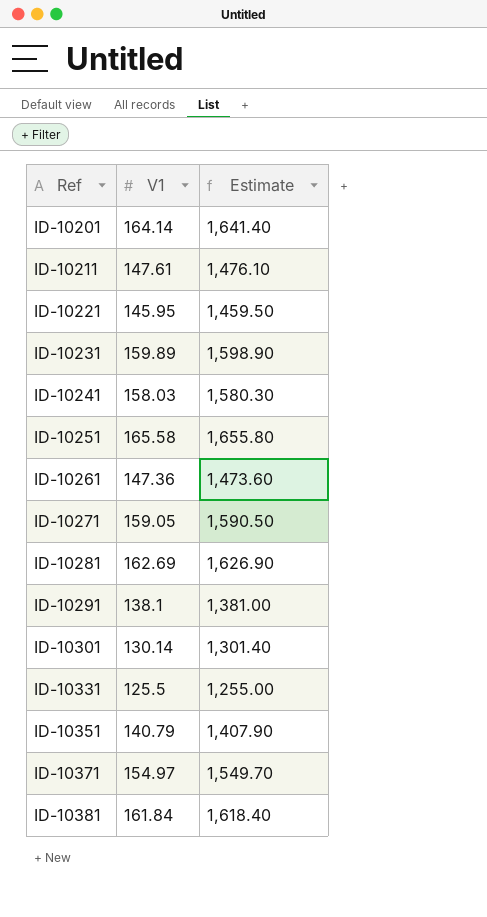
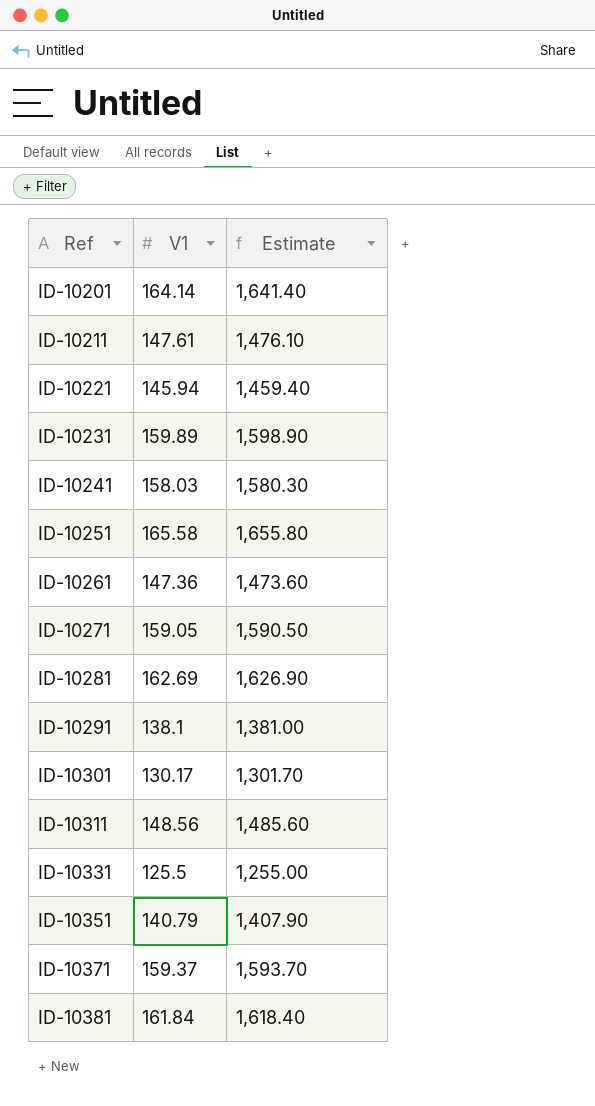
ID-10221 | V1: 145.95 -> 145.94
ID-10221 | Estimate: 1,459.50 -> 1,459.40
ID-10301 | V1: 130.14 -> 130.17
ID-10301 | Estimate: 1,301.40 -> 1,301.70
row ID-10311: none -> 148.56 | 1,485.60
ID-10371 | V1: 154.97 -> 159.37
ID-10371 | Estimate: 1,549.70 -> 1,593.70

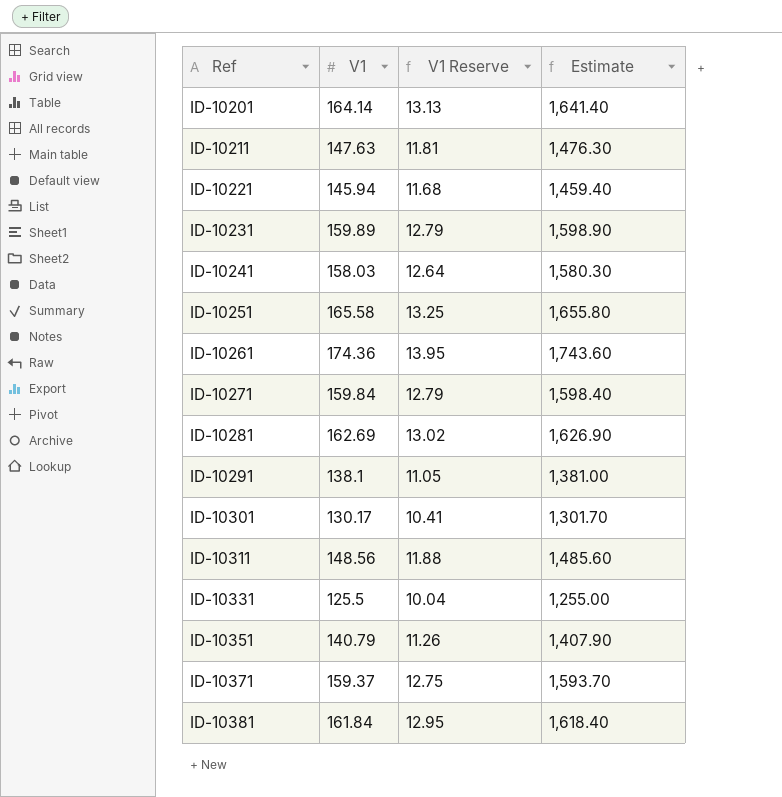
column V1 Reserve | formula: none -> [V1] * 0.08
ID-10211 | V1: 147.61 -> 147.63
ID-10211 | Estimate: 1,476.10 -> 1,476.30
ID-10261 | V1: 147.36 -> 174.36
ID-10261 | Estimate: 1,473.60 -> 1,743.60
ID-10271 | V1: 159.05 -> 159.84
ID-10271 | Estimate: 1,590.50 -> 1,598.40

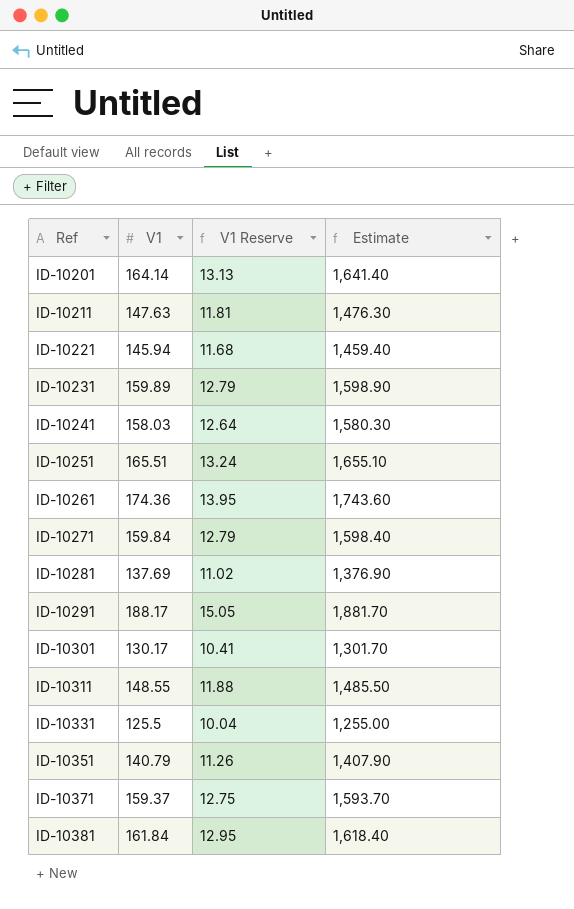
ID-10251 | V1: 165.58 -> 165.51
ID-10251 | V1 Reserve: 13.25 -> 13.24
ID-10251 | Estimate: 1,655.80 -> 1,655.10
ID-10281 | V1: 162.69 -> 137.69
ID-10281 | V1 Reserve: 13.02 -> 11.02
ID-10281 | Estimate: 1,626.90 -> 1,376.90
ID-10291 | V1: 138.1 -> 188.17
ID-10291 | V1 Reserve: 11.05 -> 15.05
ID-10291 | Estimate: 1,381.00 -> 1,881.70
ID-10311 | V1: 148.56 -> 148.55
ID-10311 | Estimate: 1,485.60 -> 1,485.50

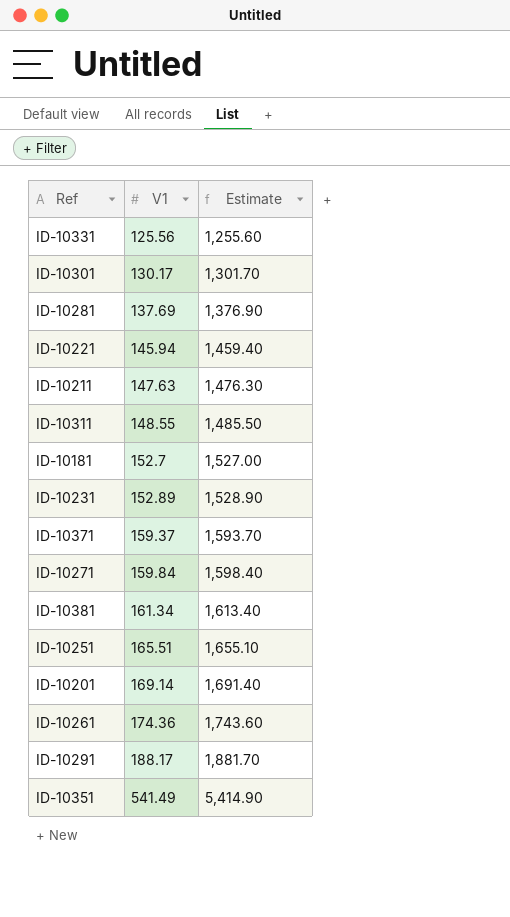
row order: Ref ascending -> V1 ascending
column V1 Reserve | formula: [V1] * 0.08 -> none
row ID-10241: 158.03 | 12.64 | 1,580.30 -> none
ID-10331 | V1: 125.5 -> 125.56
ID-10331 | Estimate: 1,255.00 -> 1,255.60
row ID-10181: none -> 152.7 | 1,527.00
ID-10231 | V1: 159.89 -> 152.89
ID-10231 | Estimate: 1,598.90 -> 1,528.90
ID-10381 | V1: 161.84 -> 161.34
ID-10381 | Estimate: 1,618.40 -> 1,613.40
ID-10201 | V1: 164.14 -> 169.14
ID-10201 | Estimate: 1,641.40 -> 1,691.40
ID-10351 | V1: 140.79 -> 541.49
ID-10351 | Estimate: 1,407.90 -> 5,414.90

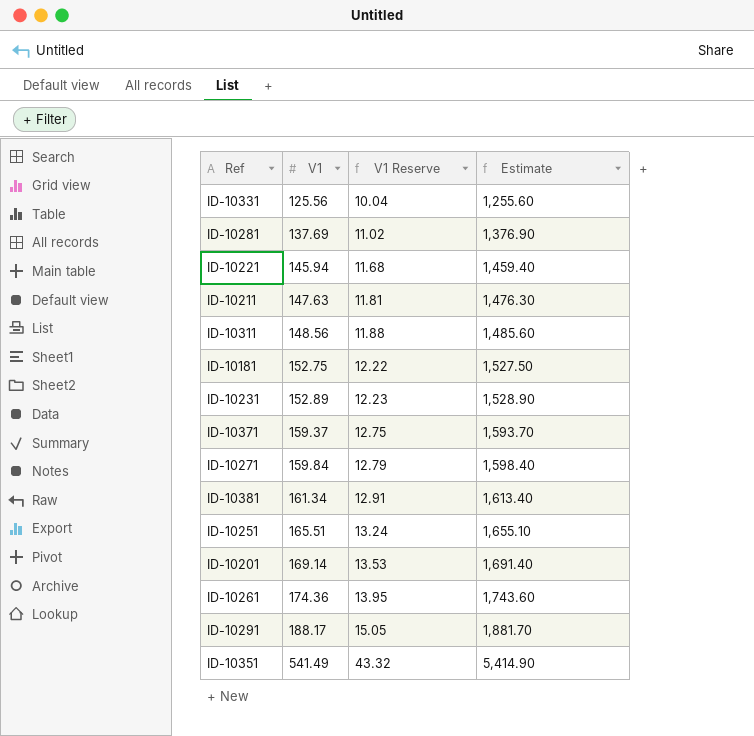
column V1 Reserve | formula: none -> [V1] * 0.08
row ID-10301: 130.17 | 1,301.70 -> none
ID-10311 | V1: 148.55 -> 148.56
ID-10311 | Estimate: 1,485.50 -> 1,485.60
ID-10181 | V1: 152.7 -> 152.75
ID-10181 | Estimate: 1,527.00 -> 1,527.50

